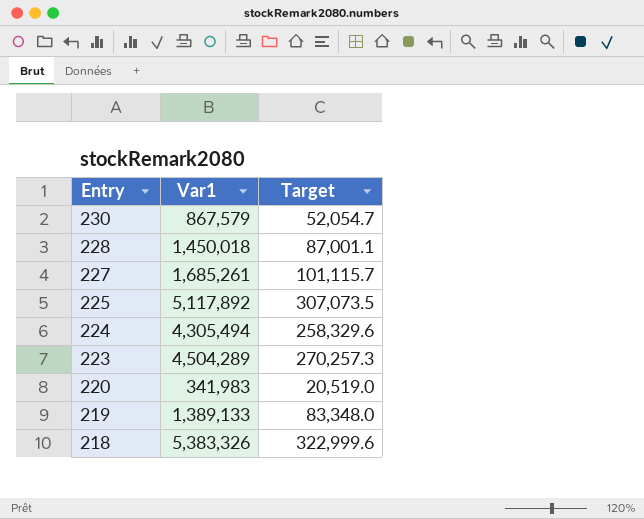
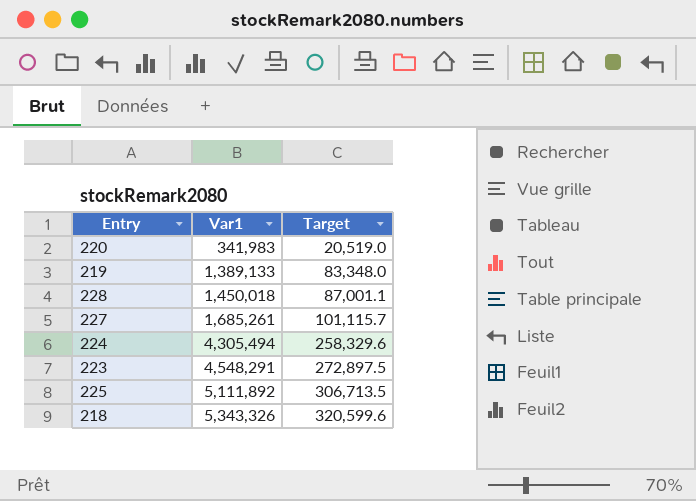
row order: Entry descending -> Var1 ascending
row 230: 867,579 | 52,054.7 -> none
223 | Var1: 4,504,289 -> 4,548,291
223 | Target: 270,257.3 -> 272,897.5
225 | Var1: 5,117,892 -> 5,111,892
225 | Target: 307,073.5 -> 306,713.5
218 | Var1: 5,383,326 -> 5,343,326
218 | Target: 322,999.6 -> 320,599.6

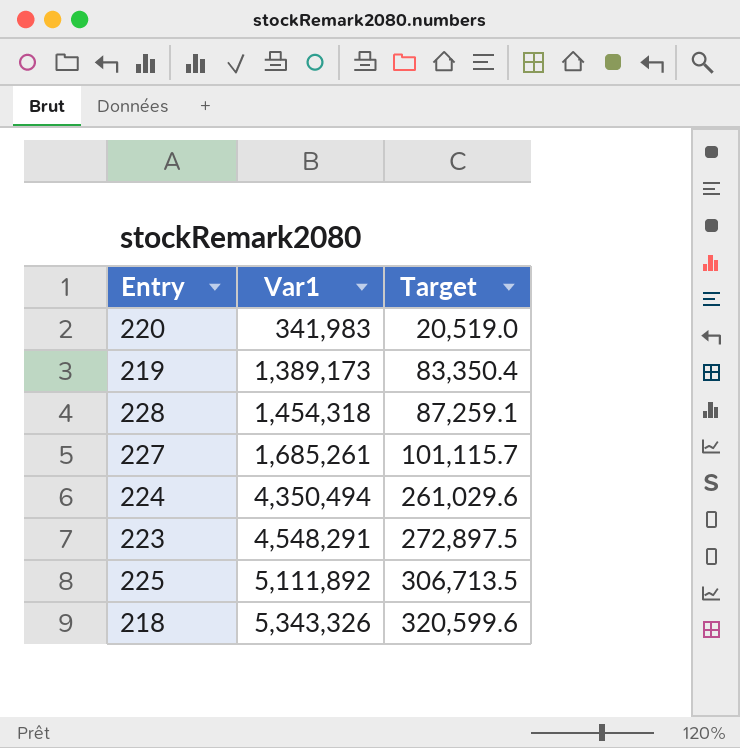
219 | Var1: 1,389,133 -> 1,389,173
219 | Target: 83,348.0 -> 83,350.4
228 | Var1: 1,450,018 -> 1,454,318
228 | Target: 87,001.1 -> 87,259.1
224 | Var1: 4,305,494 -> 4,350,494
224 | Target: 258,329.6 -> 261,029.6

